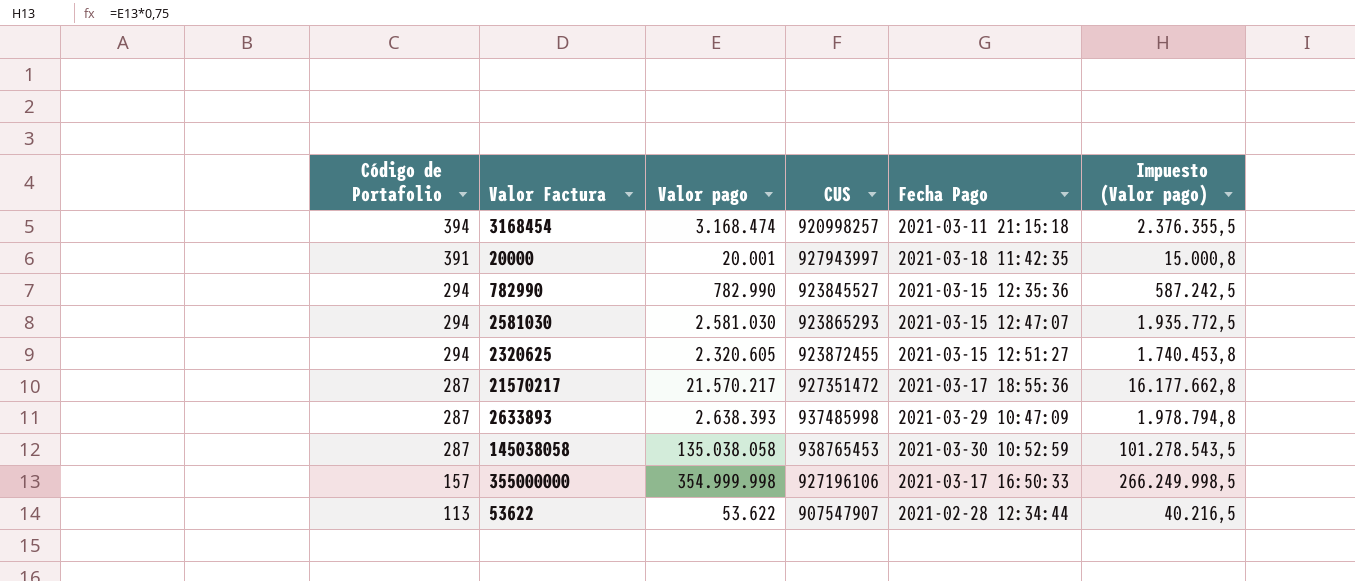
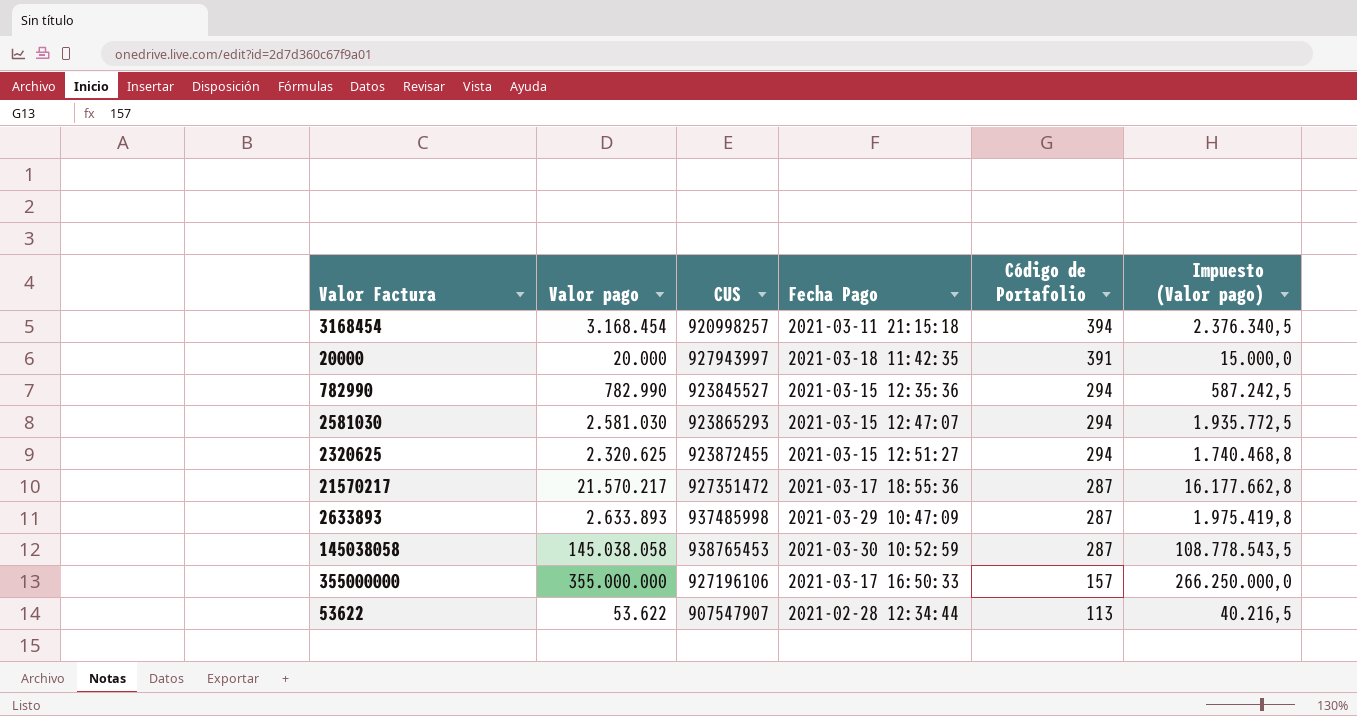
column Código de Portafolio | position: 1 -> 5
3168454 | Valor pago: 3.168.474 -> 3.168.454
3168454 | Impuesto (Valor pago): 2.376.355,5 -> 2.376.340,5
20000 | Valor pago: 20.001 -> 20.000
20000 | Impuesto (Valor pago): 15.000,8 -> 15.000,0
2320625 | Valor pago: 2.320.605 -> 2.320.625
2320625 | Impuesto (Valor pago): 1.740.453,8 -> 1.740.468,8
2633893 | Valor pago: 2.638.393 -> 2.633.893
2633893 | Impuesto (Valor pago): 1.978.794,8 -> 1.975.419,8
145038058 | Valor pago: 135.038.058 -> 145.038.058
145038058 | Impuesto (Valor pago): 101.278.543,5 -> 108.778.543,5
355000000 | Valor pago: 354.999.998 -> 355.000.000
355000000 | Impuesto (Valor pago): 266.249.998,5 -> 266.250.000,0

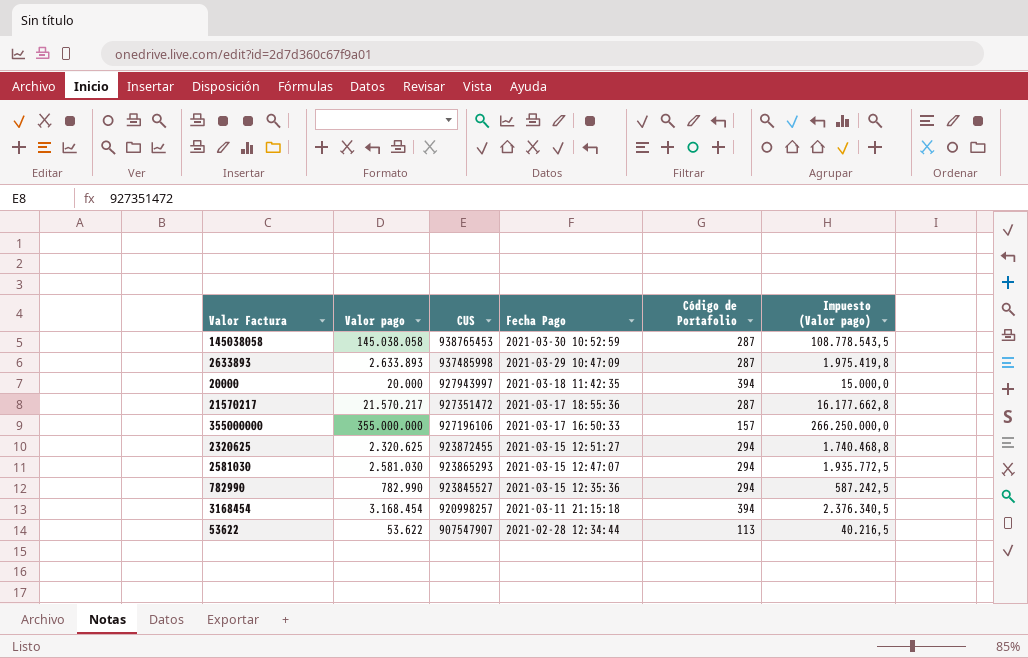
row order: Código de Portafolio descending -> CUS descending
20000 | Código de Portafolio: 391 -> 394

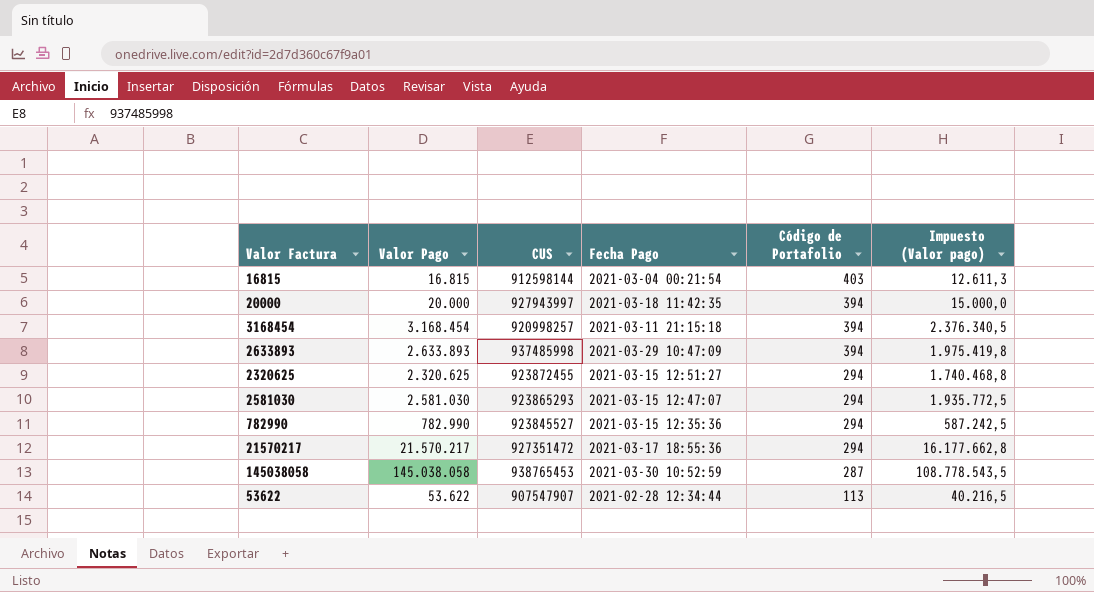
row order: CUS descending -> Código de Portafolio descending
column name: Valor pago -> Valor Pago
row 355000000: 355.000.000 | 927196106 | 2021-03-17 16:50:33 | 157 | 266.250.000,0 -> none
row 16815: none -> 16.815 | 912598144 | 2021-03-04 00:21:54 | 403 | 12.611,3
2633893 | Código de Portafolio: 287 -> 394
21570217 | Código de Portafolio: 287 -> 294

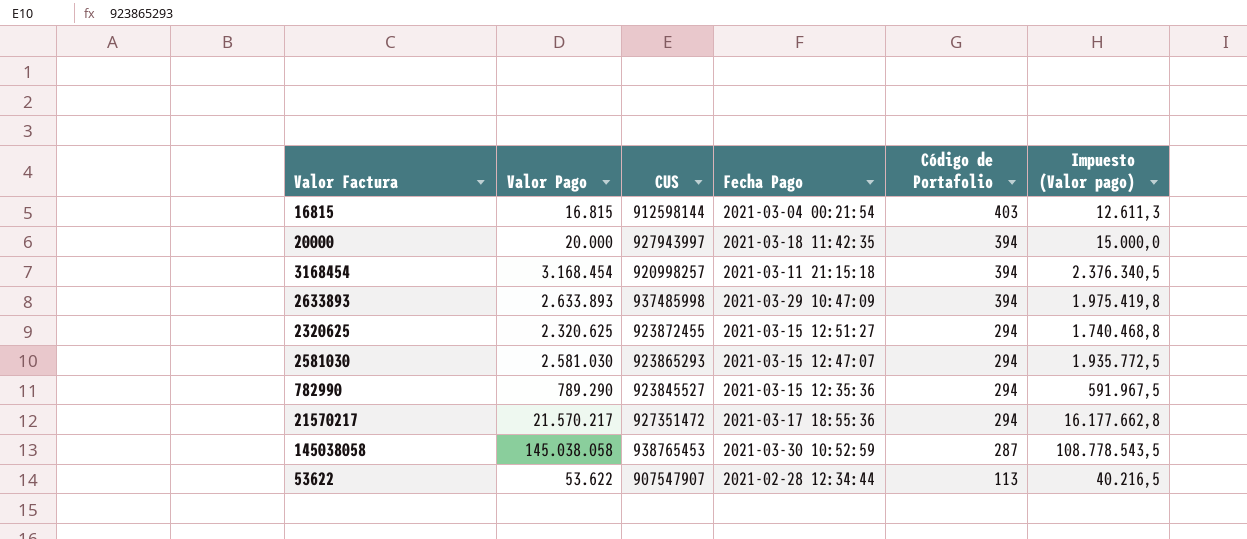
782990 | Valor Pago: 782.990 -> 789.290
782990 | Impuesto (Valor pago): 587.242,5 -> 591.967,5

